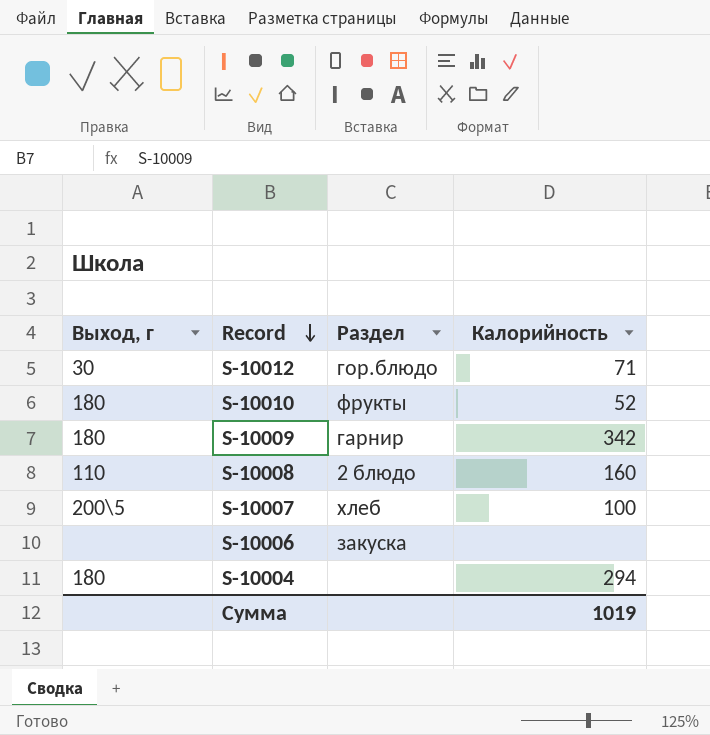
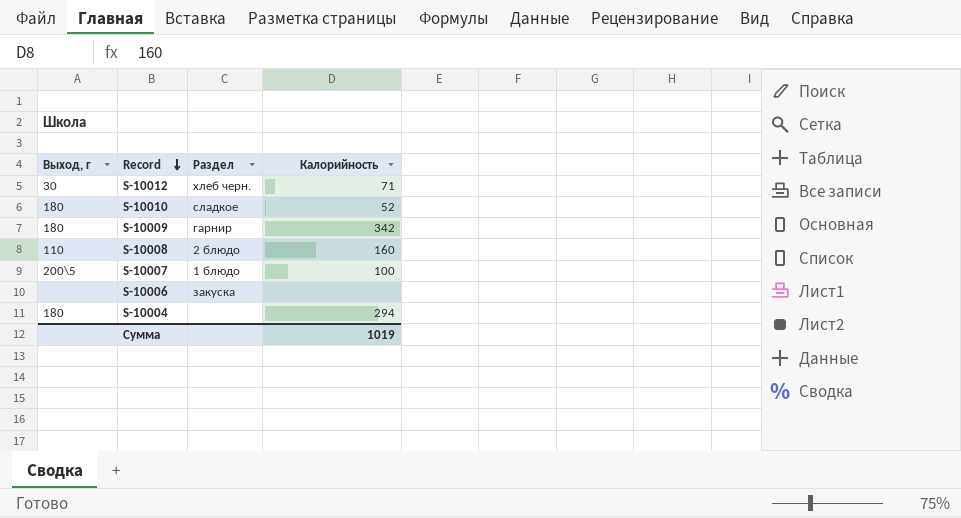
S-10012 | Раздел: гор.блюдо -> хлеб черн.
S-10010 | Раздел: фрукты -> сладкое
S-10007 | Раздел: хлеб -> 1 блюдо

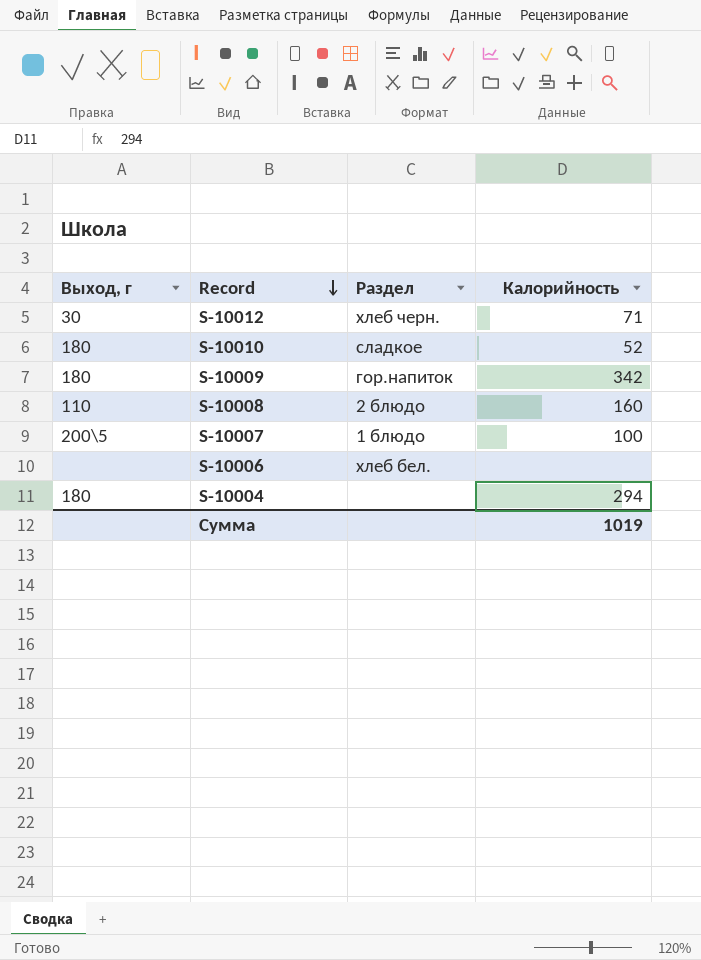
S-10009 | Раздел: гарнир -> гор.напиток
S-10006 | Раздел: закуска -> хлеб бел.

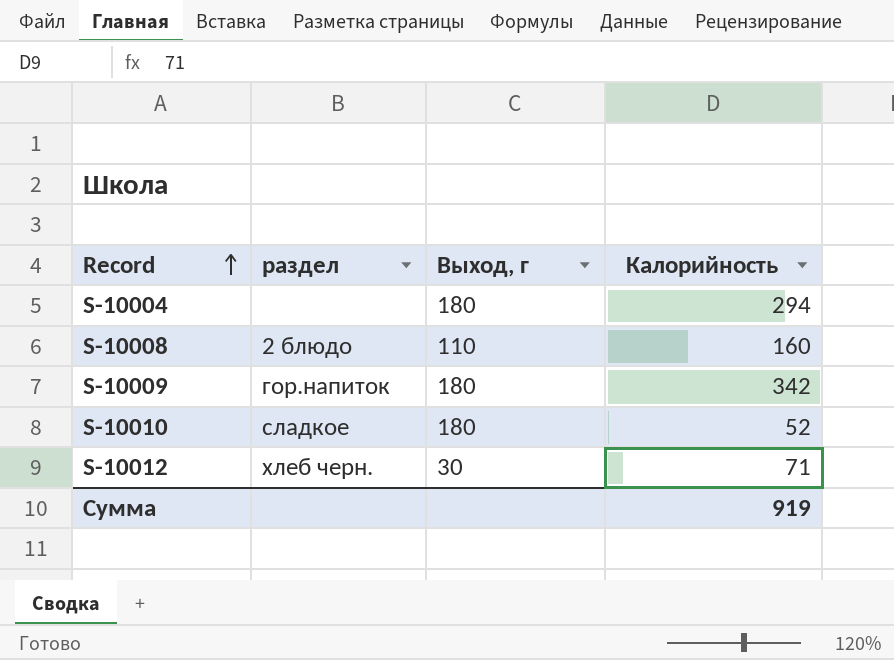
row order: Record descending -> Record ascending
column name: Раздел -> раздел
column Выход, г | position: 1 -> 3
row S-10007: 200\5 | 1 блюдо | 100 -> none
row S-10006: none | хлеб бел. | none -> none
Сумма | Калорийность: 1019 -> 919

